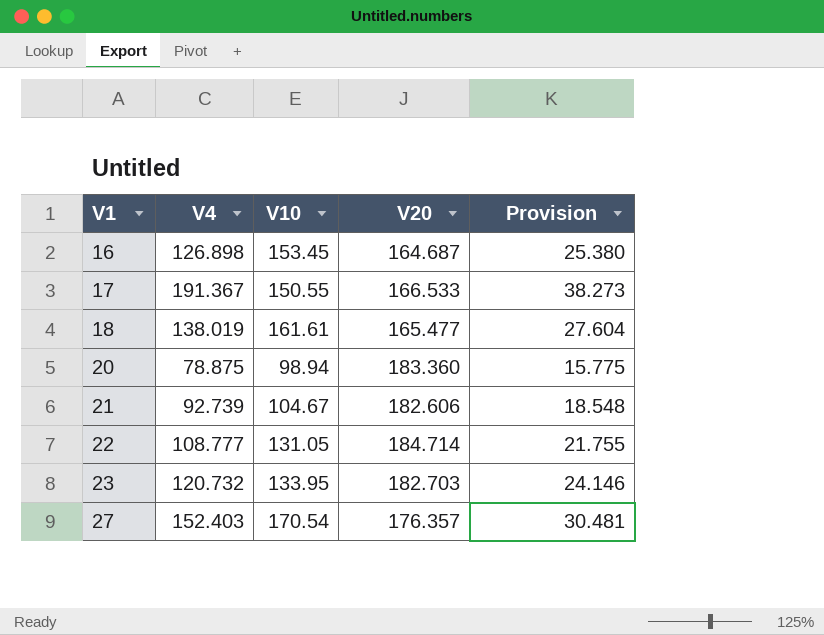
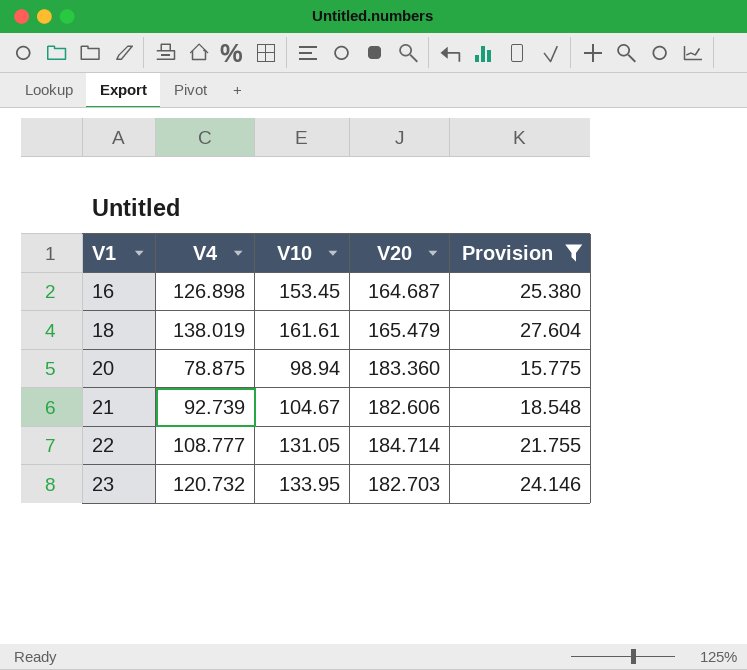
filter: none -> Provision <= 27.604
18 | V20: 165.477 -> 165.479

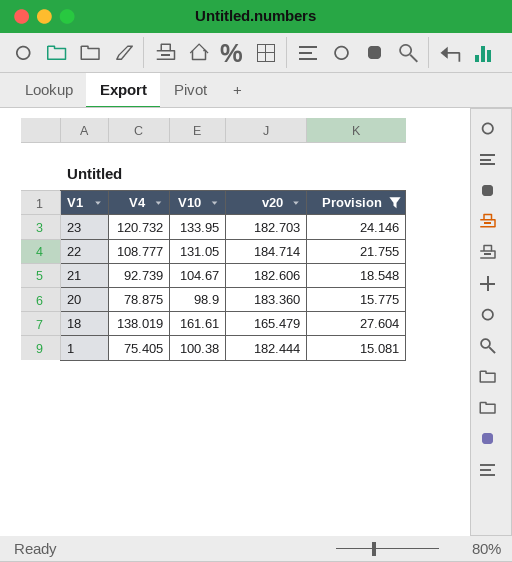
row order: V1 ascending -> V1 descending
column name: V20 -> v20
row 16: 126.898 | 153.45 | 164.687 | 25.380 -> none
20 | V10: 98.94 -> 98.9
row 1: none -> 75.405 | 100.38 | 182.444 | 15.081

